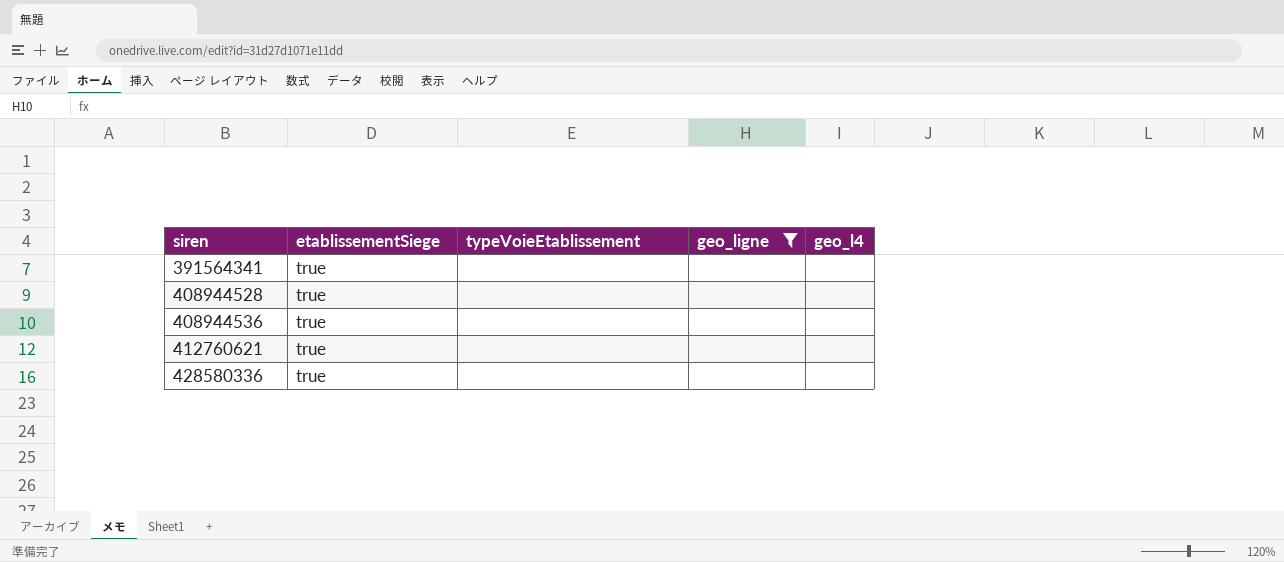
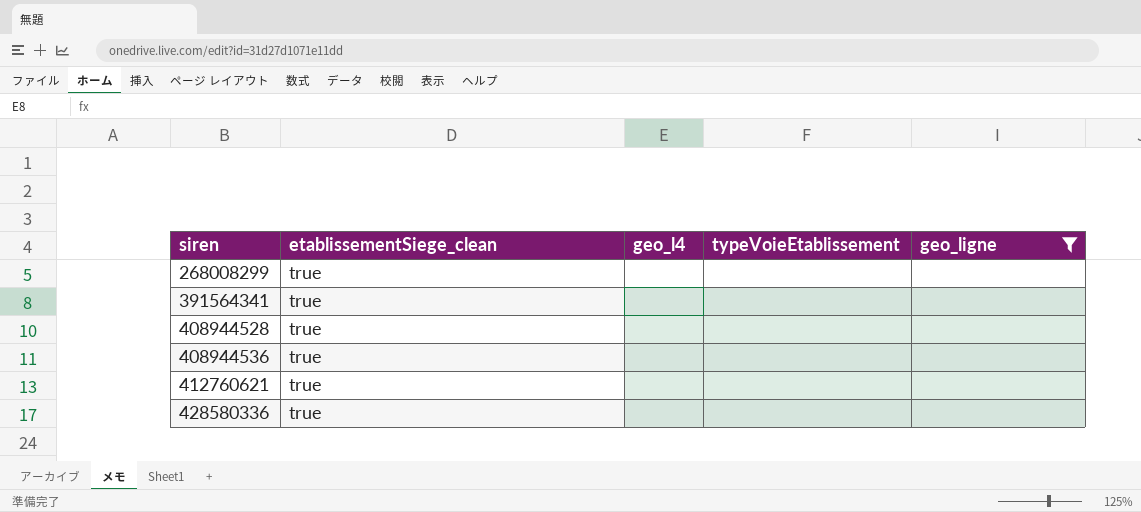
column name: etablissementSiege -> etablissementSiege_clean
column geo_l4 | position: 5 -> 3
row 268008299: none -> true | none | none | none

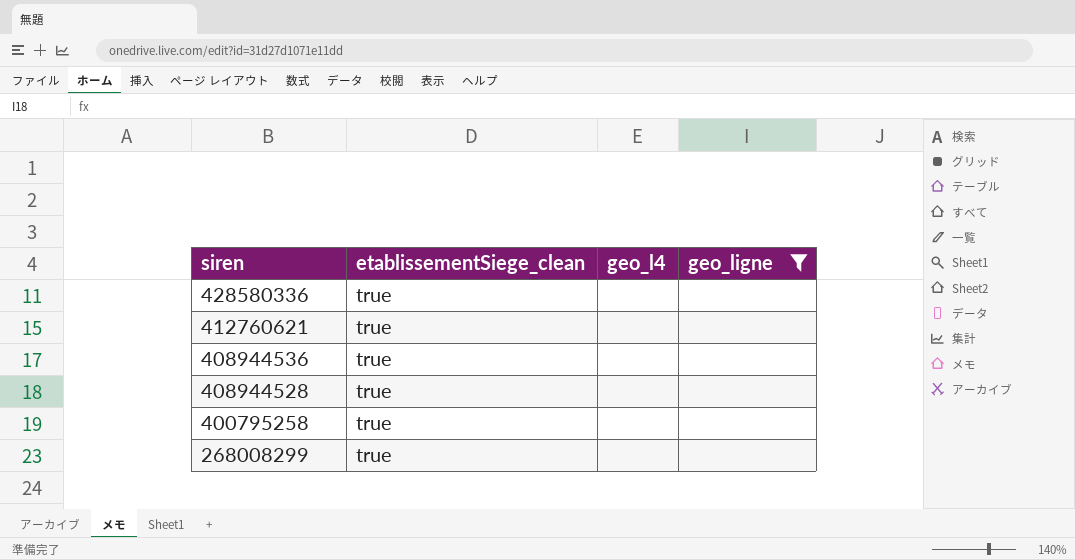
row order: siren ascending -> siren descending
column typeVoieEtablissement | position: 4 -> none
row 391564341: true | none | none | none -> none
row 400795258: none -> true | none | none

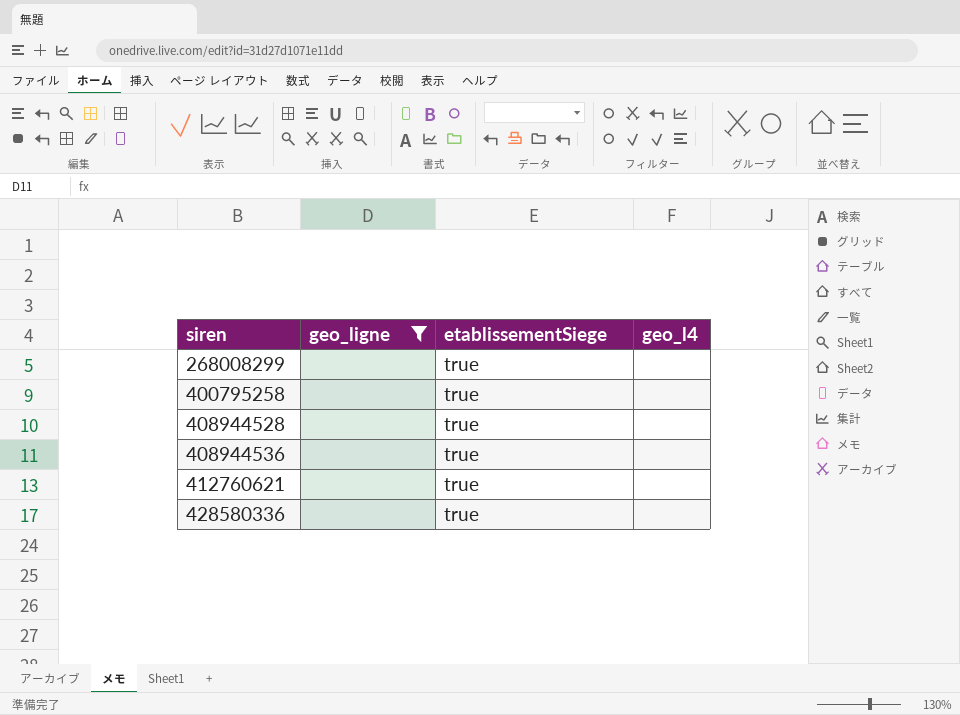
row order: siren descending -> siren ascending
column geo_ligne | position: 4 -> 2
column name: etablissementSiege_clean -> etablissementSiege

